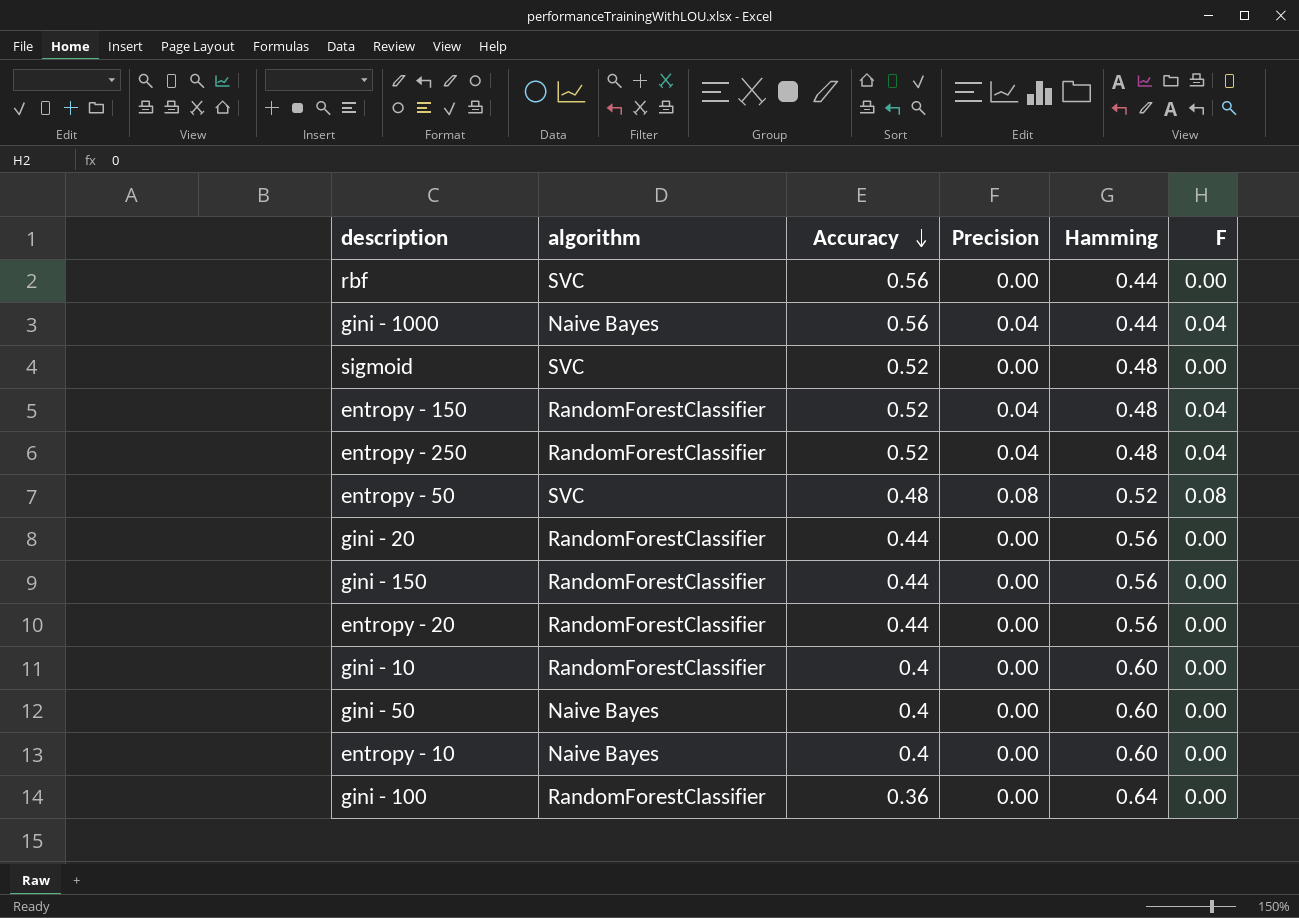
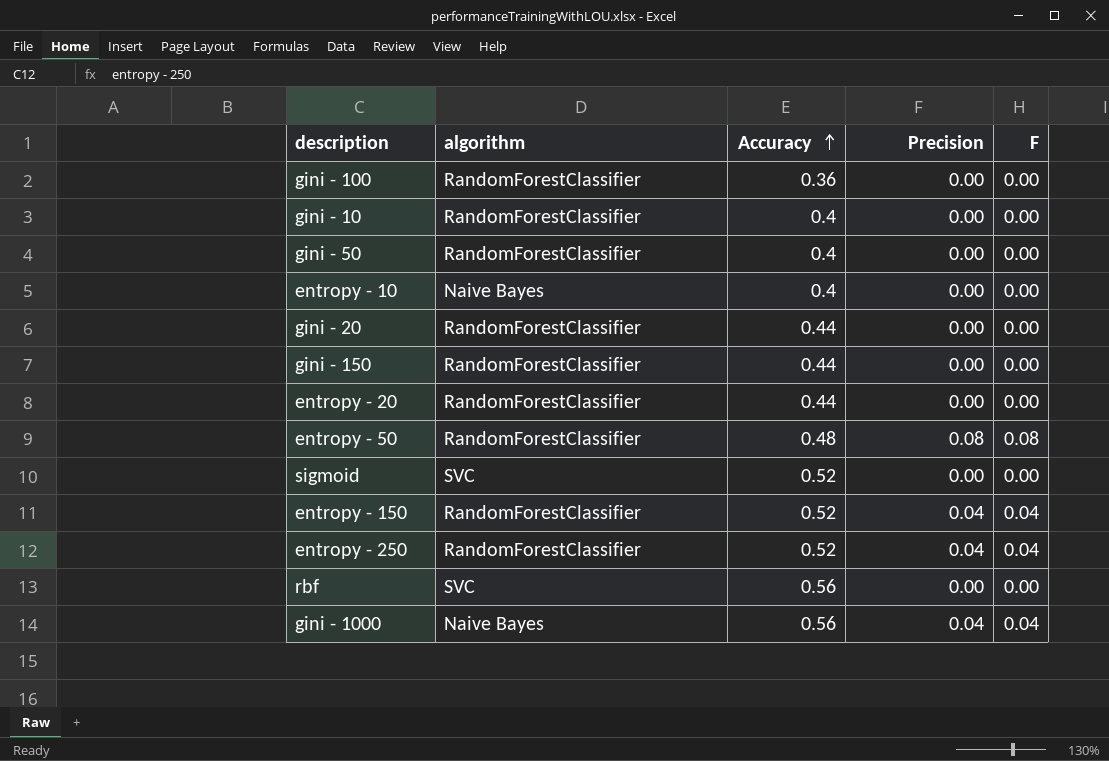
row order: Accuracy descending -> Accuracy ascending
column Hamming | position: 5 -> none
gini - 50 | algorithm: Naive Bayes -> RandomForestClassifier
entropy - 50 | algorithm: SVC -> RandomForestClassifier

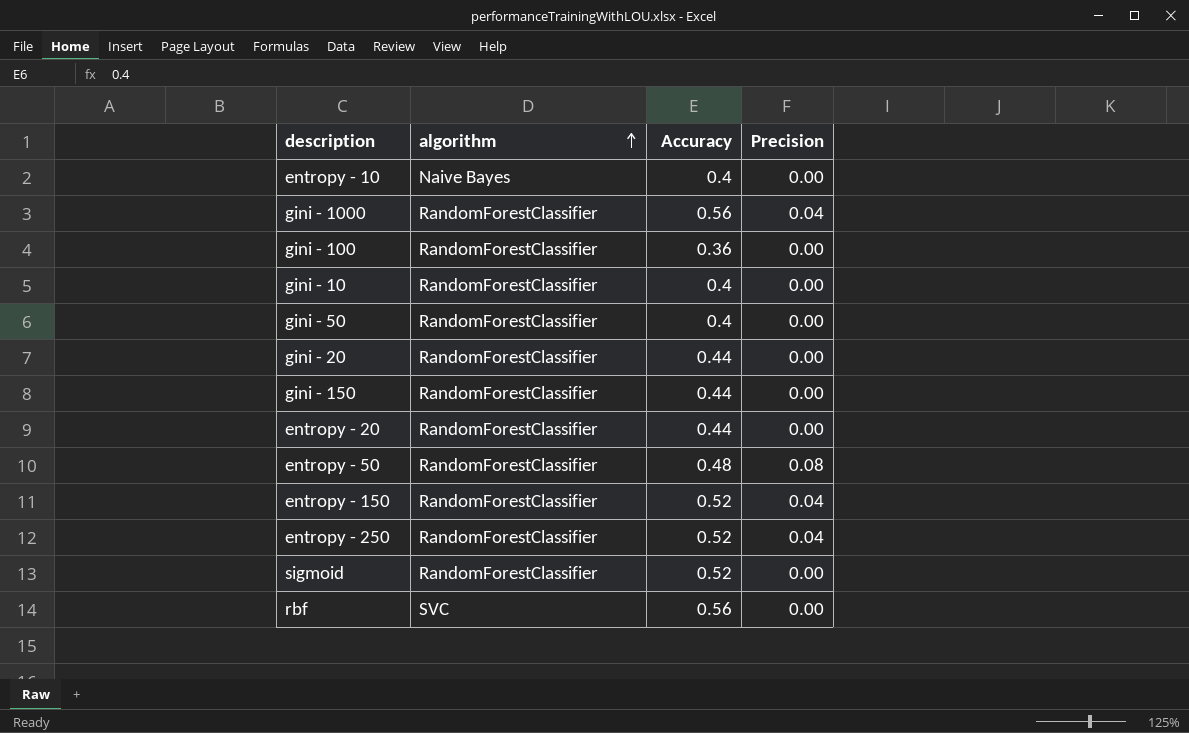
row order: Accuracy ascending -> algorithm ascending
column F | position: 5 -> none
gini - 1000 | algorithm: Naive Bayes -> RandomForestClassifier
sigmoid | algorithm: SVC -> RandomForestClassifier

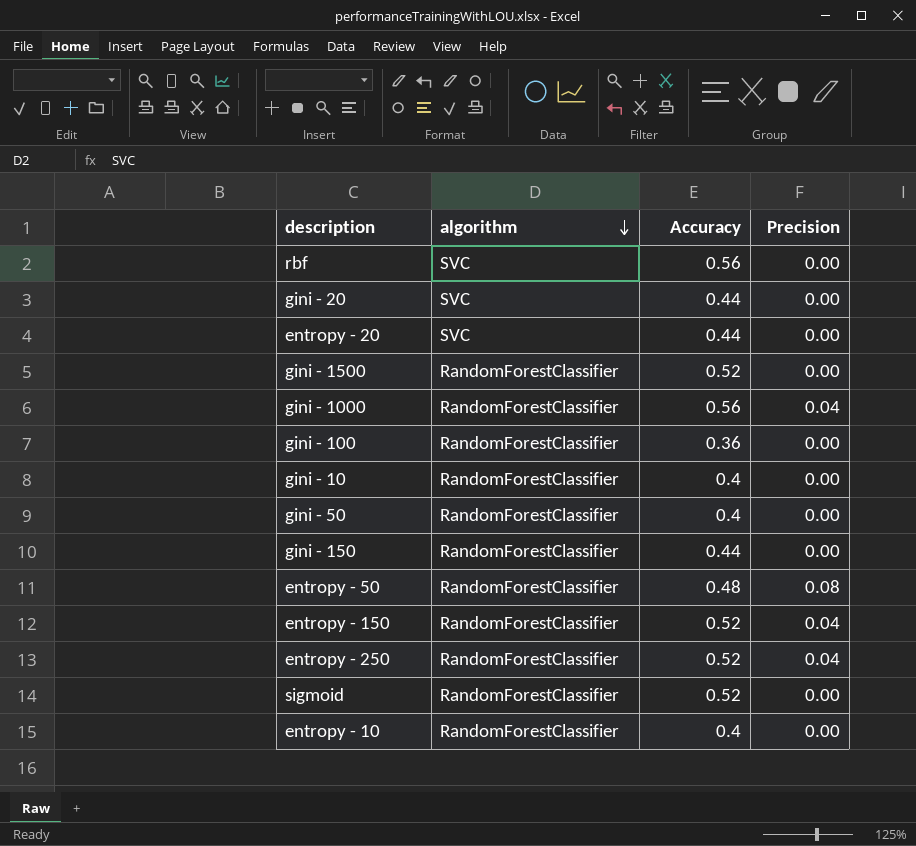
row order: algorithm ascending -> algorithm descending
gini - 20 | algorithm: RandomForestClassifier -> SVC
entropy - 20 | algorithm: RandomForestClassifier -> SVC
row gini - 1500: none -> RandomForestClassifier | 0.52 | 0.00
entropy - 10 | algorithm: Naive Bayes -> RandomForestClassifier

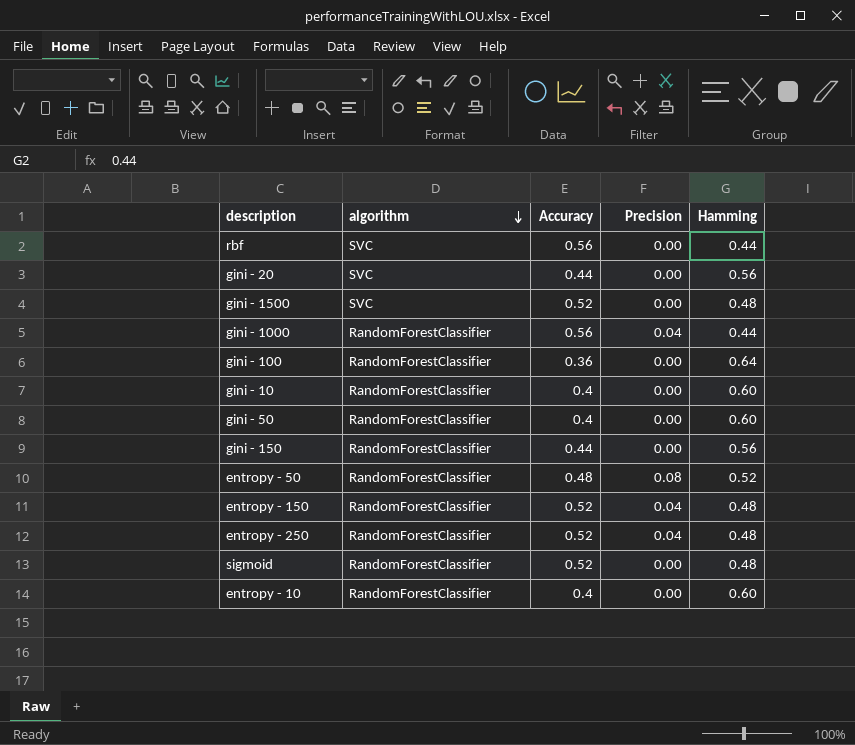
column Hamming | position: none -> 5
row entropy - 20: SVC | 0.44 | 0.00 -> none
gini - 1500 | algorithm: RandomForestClassifier -> SVC

